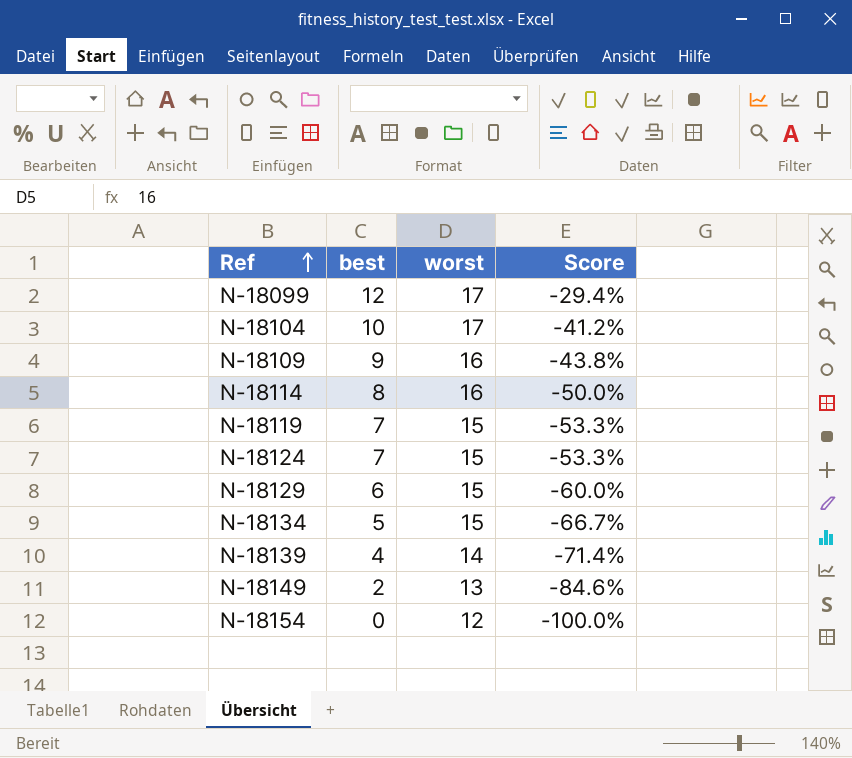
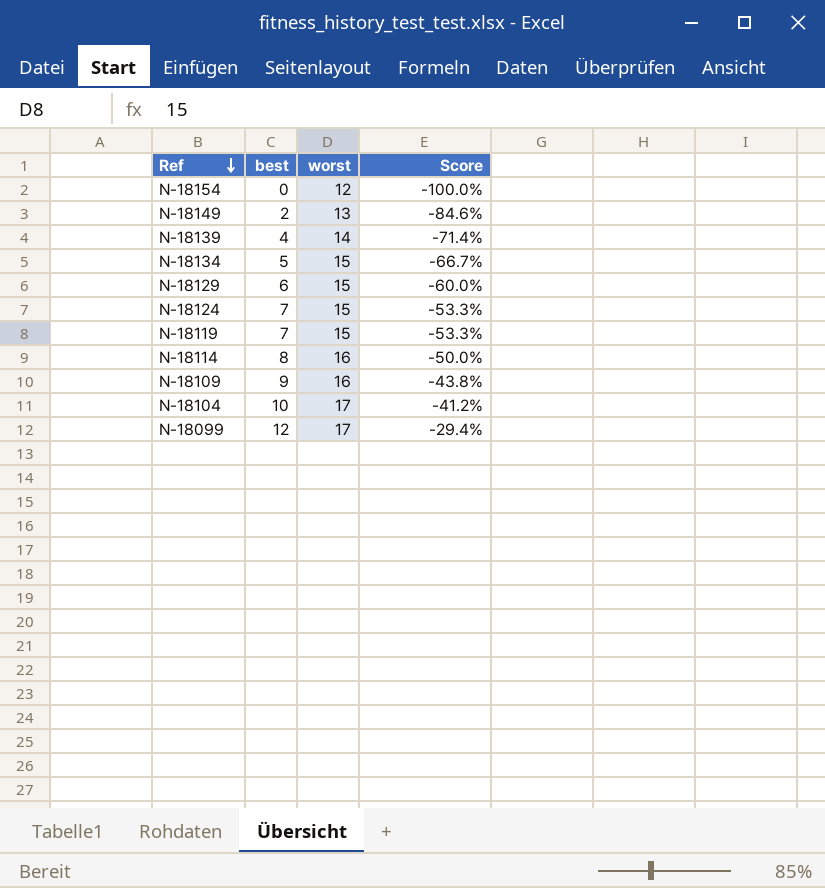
row order: Ref ascending -> Ref descending

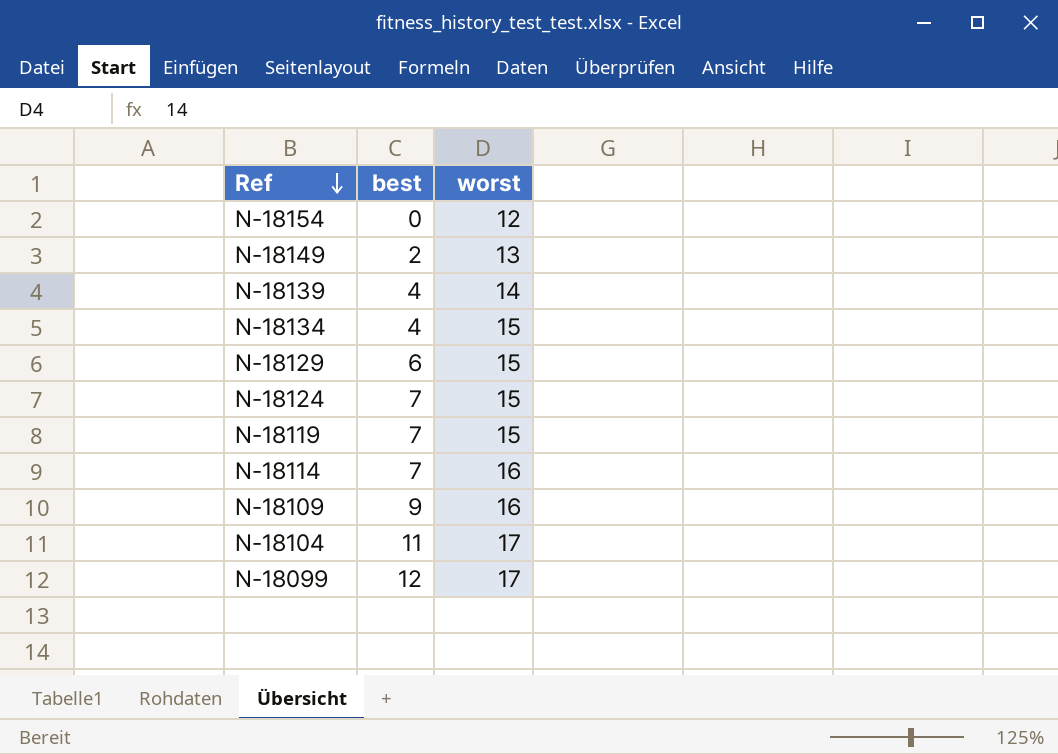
column Score | formula: ([best] - [worst]) / [worst] -> none
N-18134 | best: 5 -> 4
N-18114 | best: 8 -> 7
N-18104 | best: 10 -> 11

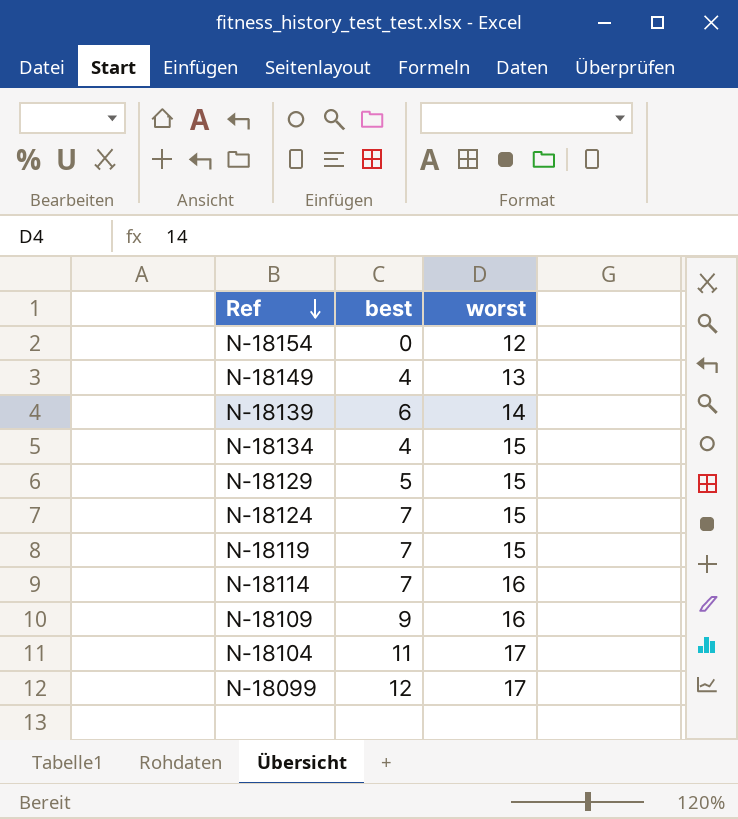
N-18149 | best: 2 -> 4
N-18139 | best: 4 -> 6
N-18129 | best: 6 -> 5

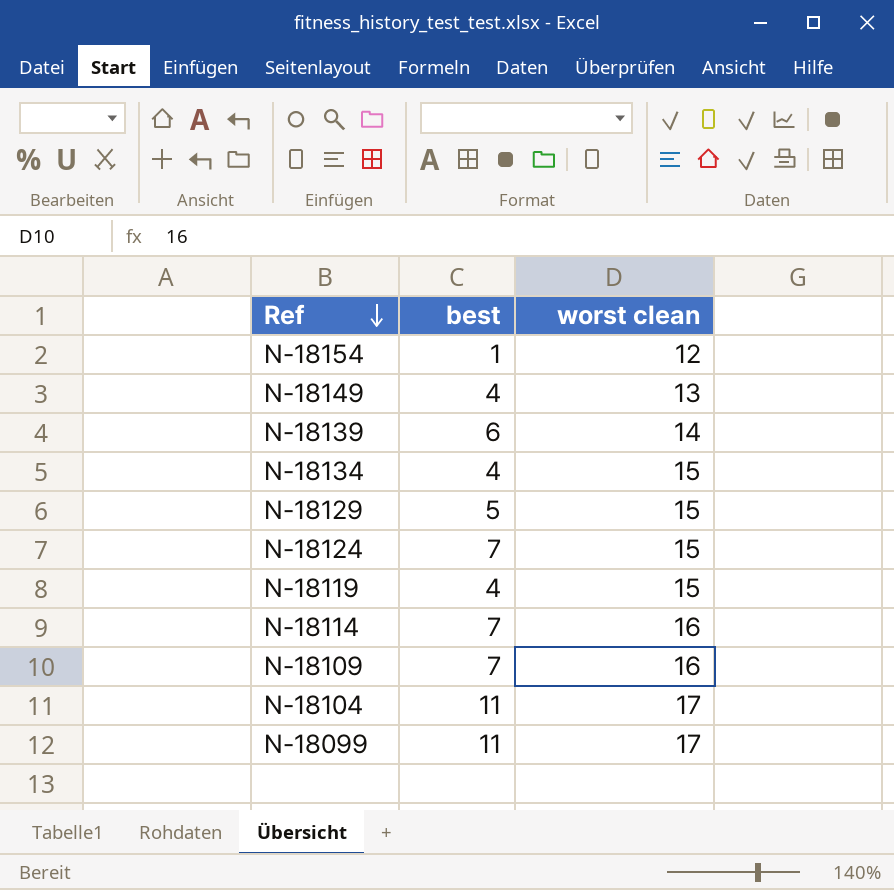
column name: worst -> worst clean
N-18154 | best: 0 -> 1
N-18119 | best: 7 -> 4
N-18109 | best: 9 -> 7
N-18099 | best: 12 -> 11

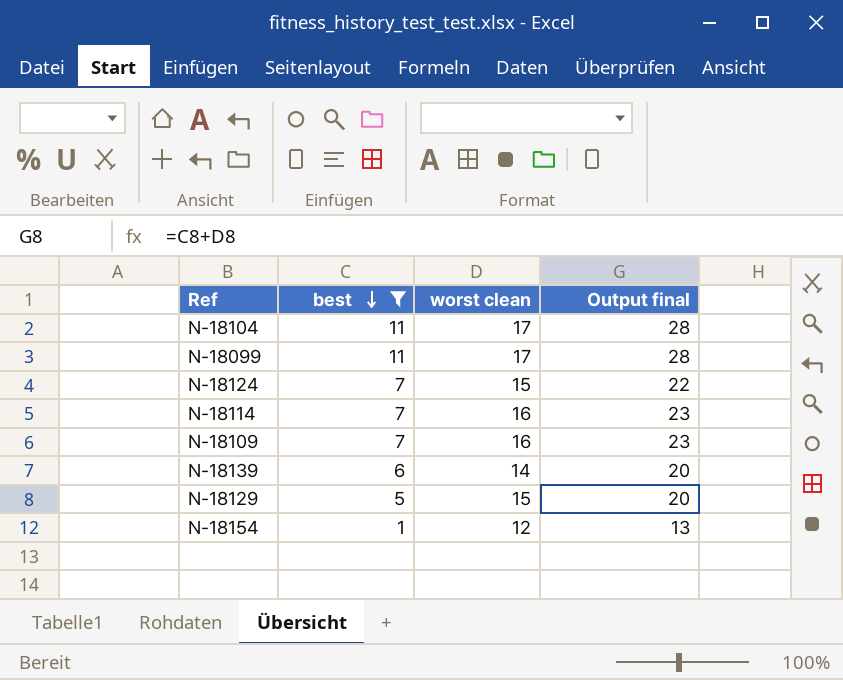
filter: none -> best != 4
row order: Ref descending -> best descending
column Output final | formula: none -> [best] + [worst clean]

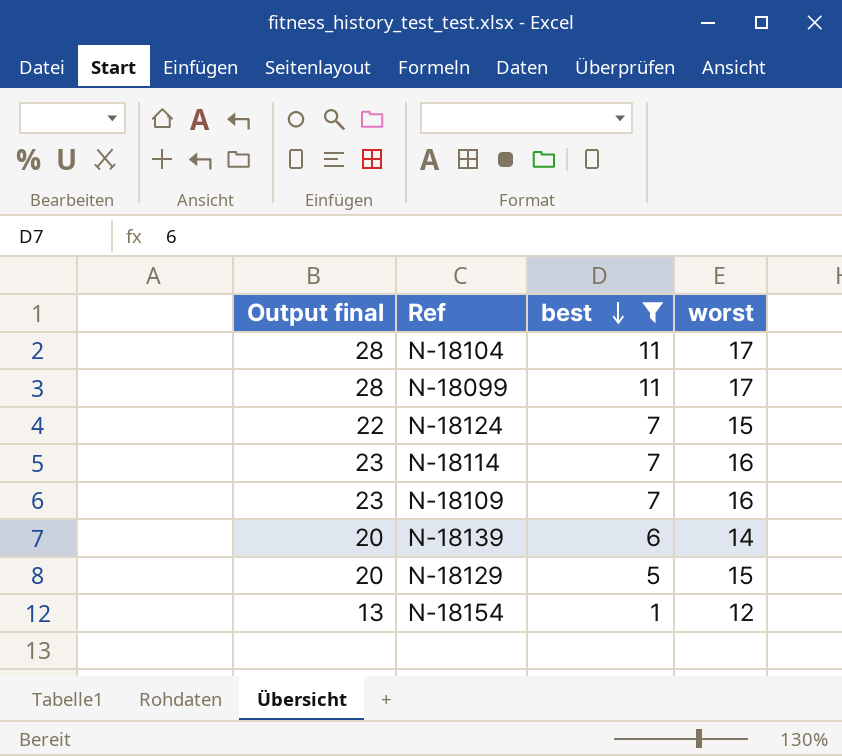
column Output final | position: 4 -> 1
column name: worst clean -> worst

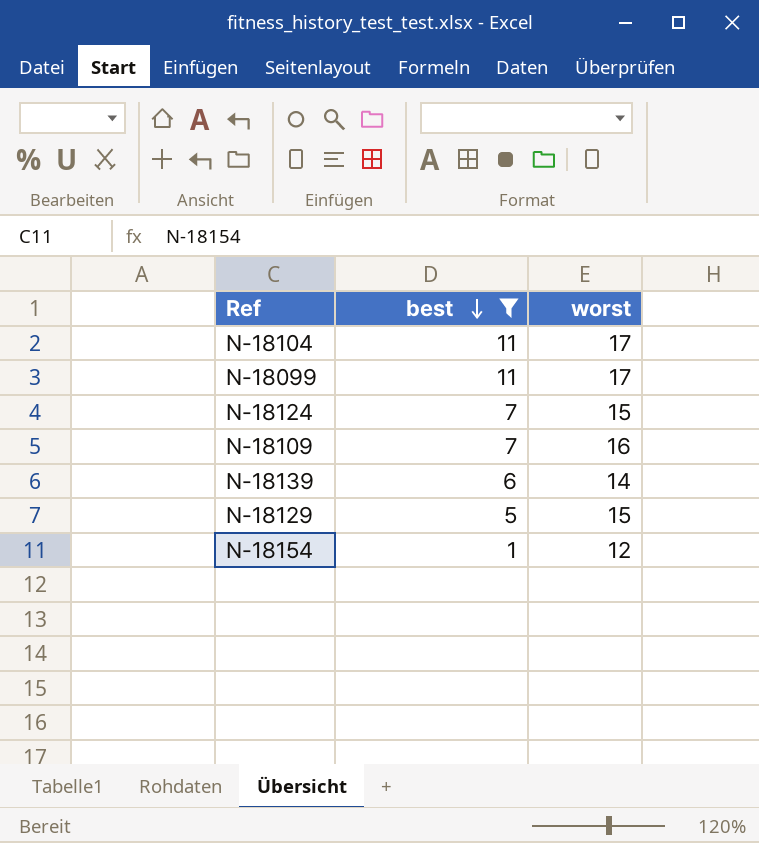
column Output final | formula: [best] + [worst] -> none
row N-18114: 23 | 7 | 16 -> none

